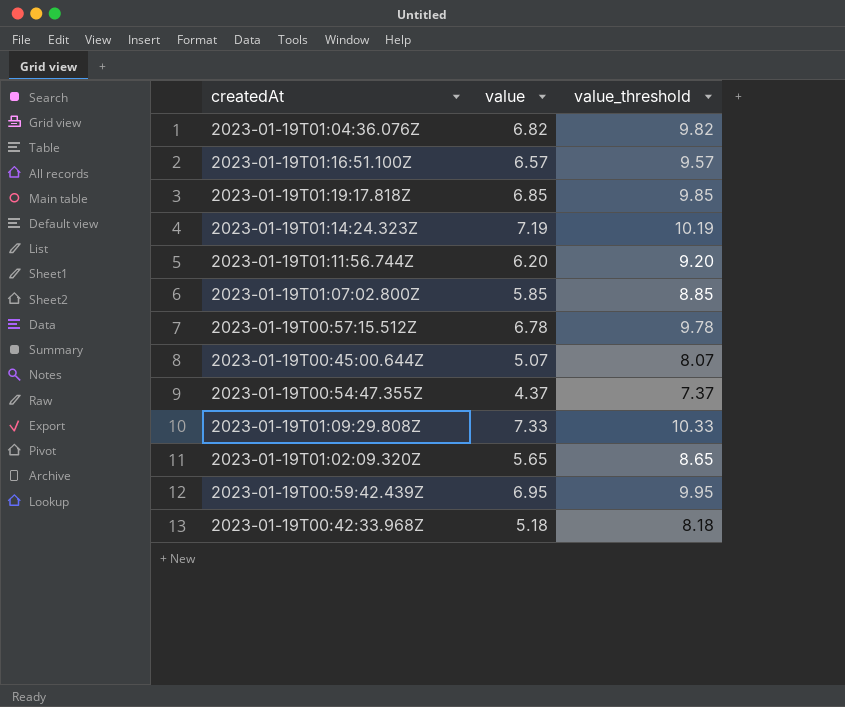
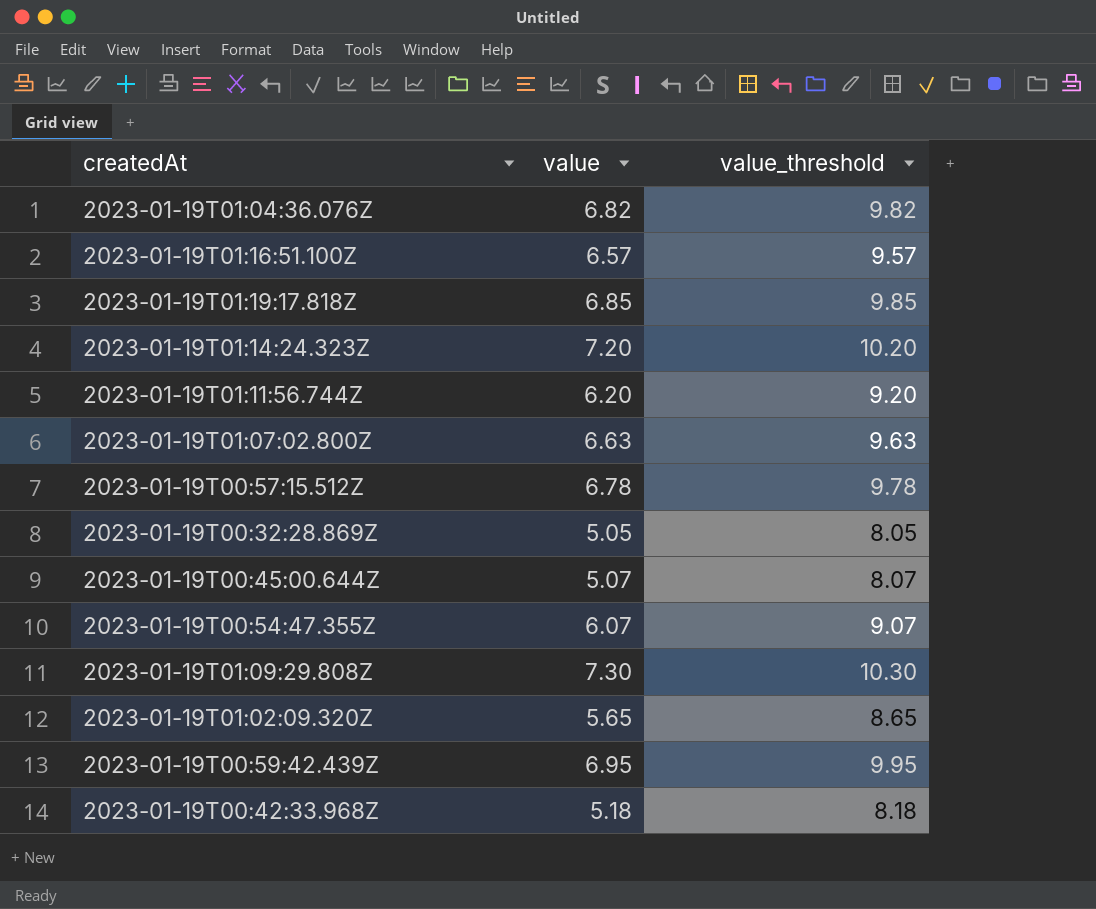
2023-01-19T01:14:24.323Z | value: 7.19 -> 7.20
2023-01-19T01:14:24.323Z | value_threshold: 10.19 -> 10.20
2023-01-19T01:07:02.800Z | value: 5.85 -> 6.63
2023-01-19T01:07:02.800Z | value_threshold: 8.85 -> 9.63
row 2023-01-19T00:32:28.869Z: none -> 5.05 | 8.05
2023-01-19T00:54:47.355Z | value: 4.37 -> 6.07
2023-01-19T00:54:47.355Z | value_threshold: 7.37 -> 9.07
2023-01-19T01:09:29.808Z | value: 7.33 -> 7.30
2023-01-19T01:09:29.808Z | value_threshold: 10.33 -> 10.30

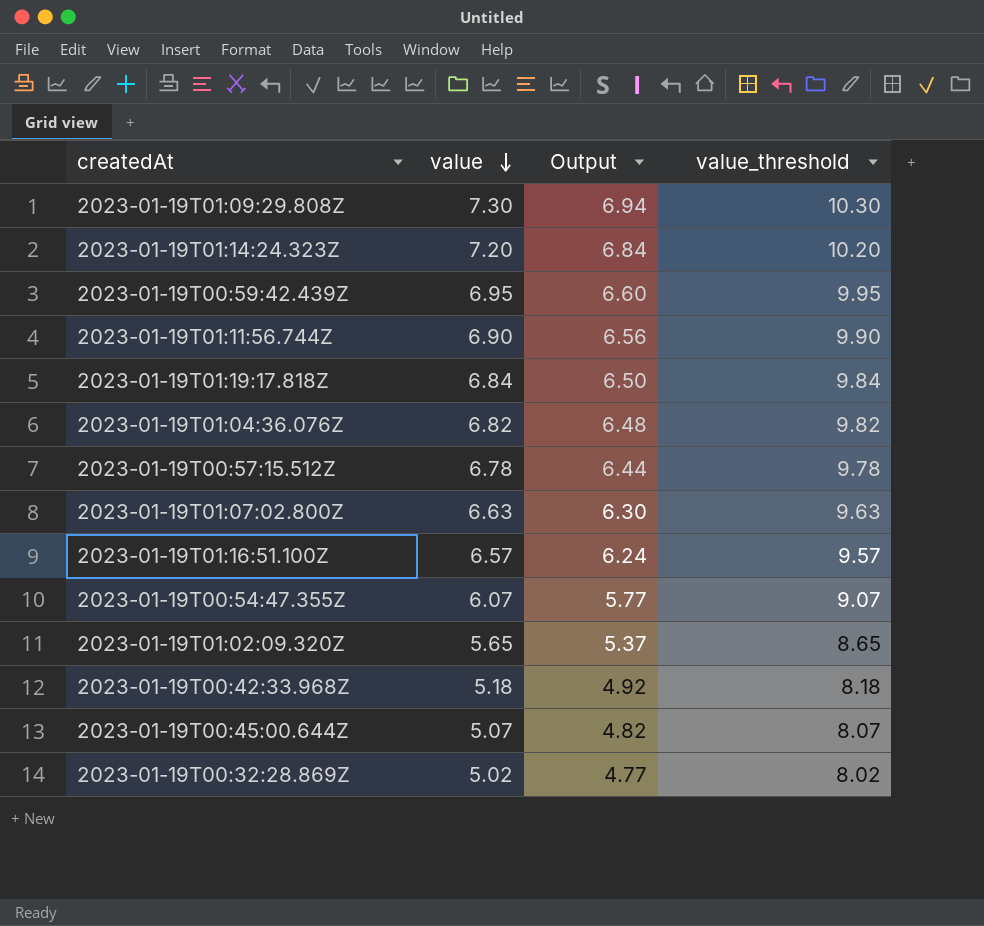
row order: none -> value descending
column Output | formula: none -> [value] * 0.95
2023-01-19T01:11:56.744Z | value: 6.20 -> 6.90
2023-01-19T01:11:56.744Z | value_threshold: 9.20 -> 9.90
2023-01-19T01:19:17.818Z | value: 6.85 -> 6.84
2023-01-19T01:19:17.818Z | value_threshold: 9.85 -> 9.84
2023-01-19T00:32:28.869Z | value: 5.05 -> 5.02
2023-01-19T00:32:28.869Z | value_threshold: 8.05 -> 8.02

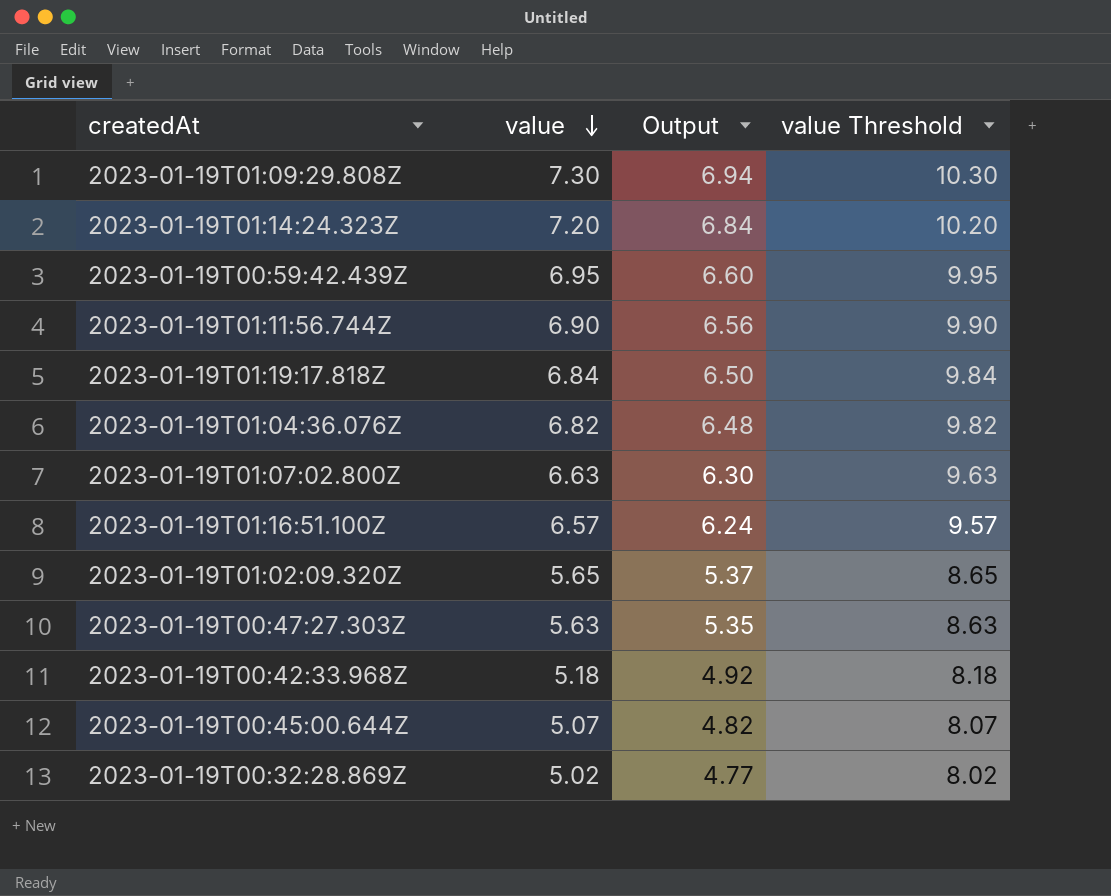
column name: value_threshold -> value Threshold
row 2023-01-19T00:57:15.512Z: 6.78 | 6.44 | 9.78 -> none
row 2023-01-19T00:54:47.355Z: 6.07 | 5.77 | 9.07 -> none
row 2023-01-19T00:47:27.303Z: none -> 5.63 | 5.35 | 8.63

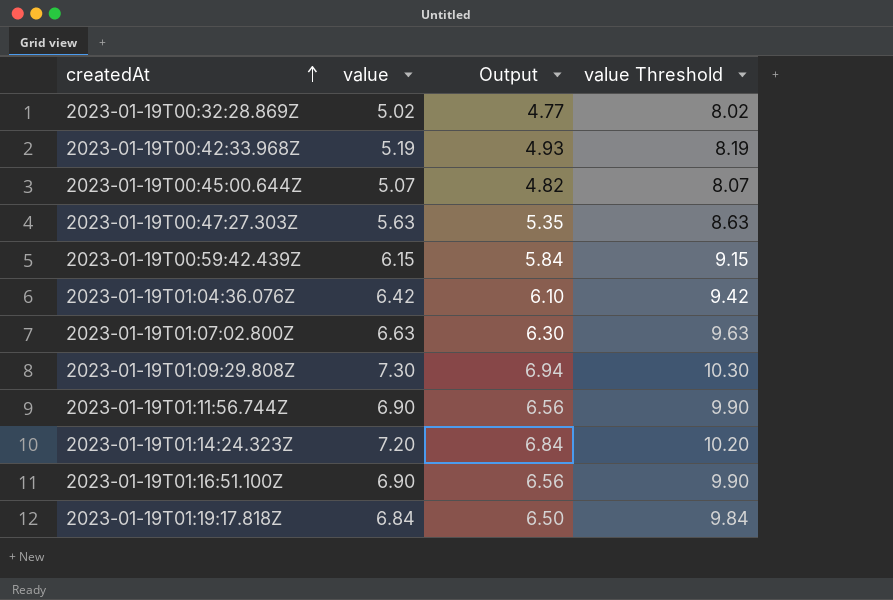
row order: value descending -> createdAt ascending
row 2023-01-19T01:02:09.320Z: 5.65 | 5.37 | 8.65 -> none
2023-01-19T00:42:33.968Z | value: 5.18 -> 5.19
2023-01-19T00:42:33.968Z | Output: 4.92 -> 4.93
2023-01-19T00:42:33.968Z | value Threshold: 8.18 -> 8.19
2023-01-19T00:59:42.439Z | value: 6.95 -> 6.15
2023-01-19T00:59:42.439Z | Output: 6.60 -> 5.84
2023-01-19T00:59:42.439Z | value Threshold: 9.95 -> 9.15
2023-01-19T01:04:36.076Z | value: 6.82 -> 6.42
2023-01-19T01:04:36.076Z | Output: 6.48 -> 6.10
2023-01-19T01:04:36.076Z | value Threshold: 9.82 -> 9.42
2023-01-19T01:16:51.100Z | value: 6.57 -> 6.90
2023-01-19T01:16:51.100Z | Output: 6.24 -> 6.56
2023-01-19T01:16:51.100Z | value Threshold: 9.57 -> 9.90

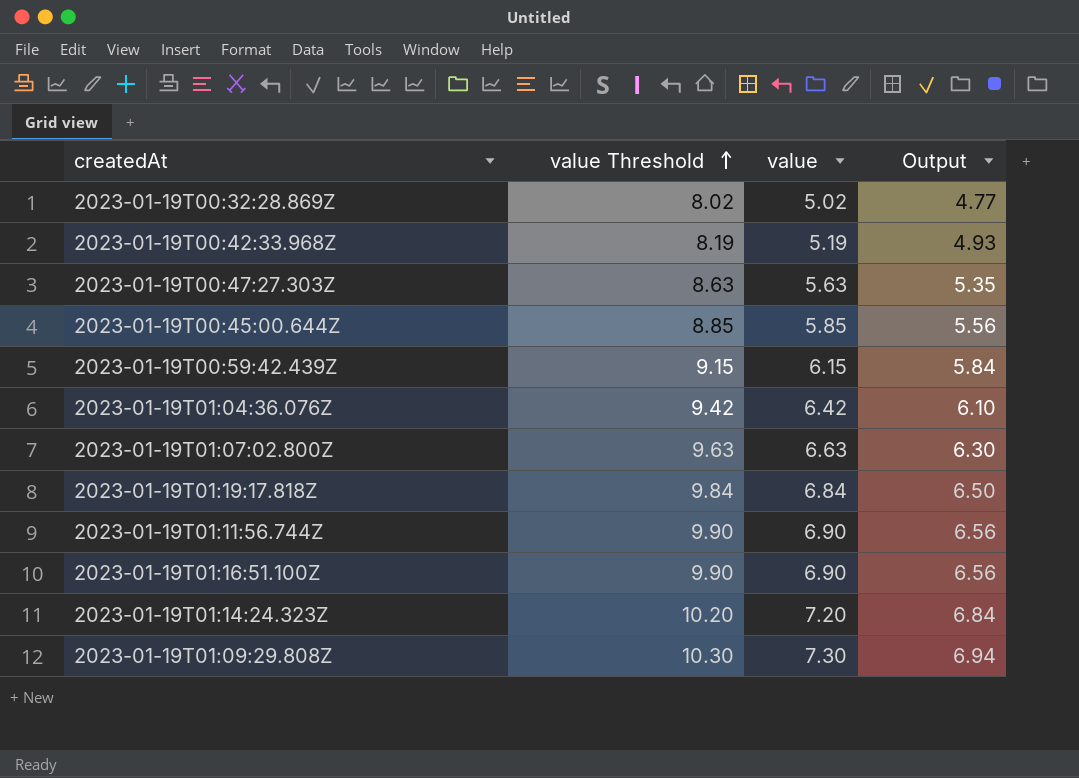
row order: createdAt ascending -> value Threshold ascending
column value Threshold | position: 4 -> 2
2023-01-19T00:45:00.644Z | value Threshold: 8.07 -> 8.85
2023-01-19T00:45:00.644Z | value: 5.07 -> 5.85
2023-01-19T00:45:00.644Z | Output: 4.82 -> 5.56

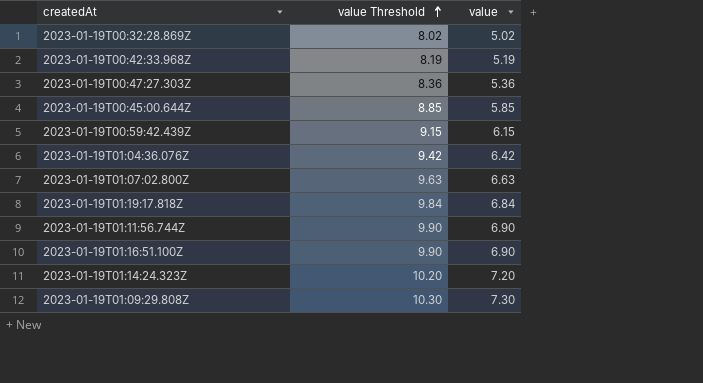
column Output | formula: [value] * 0.95 -> none
2023-01-19T00:47:27.303Z | value Threshold: 8.63 -> 8.36
2023-01-19T00:47:27.303Z | value: 5.63 -> 5.36

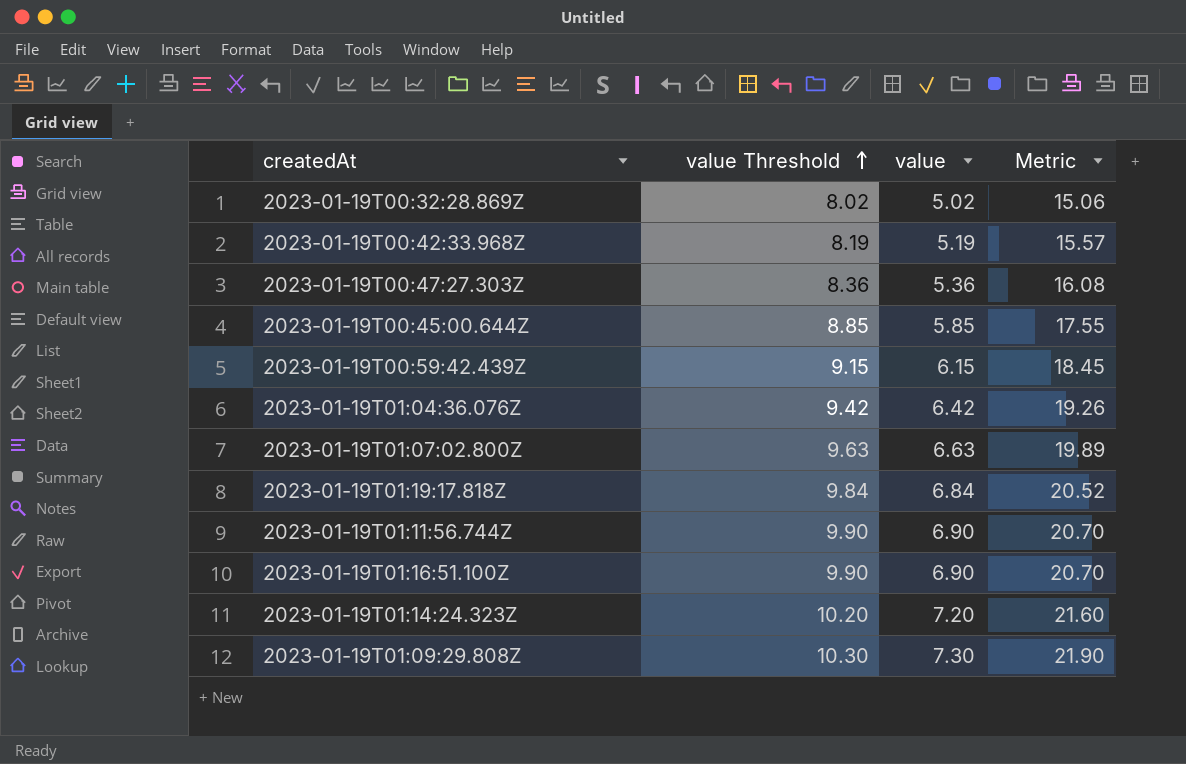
column Metric | formula: none -> [value] * 3

